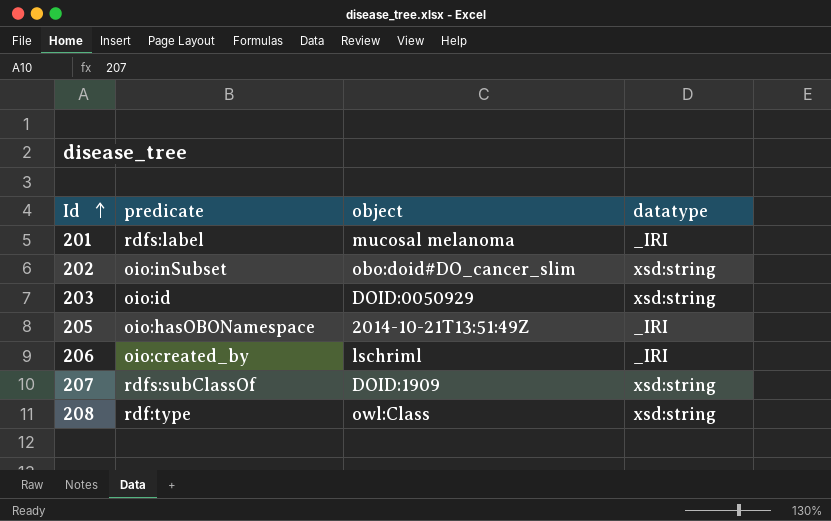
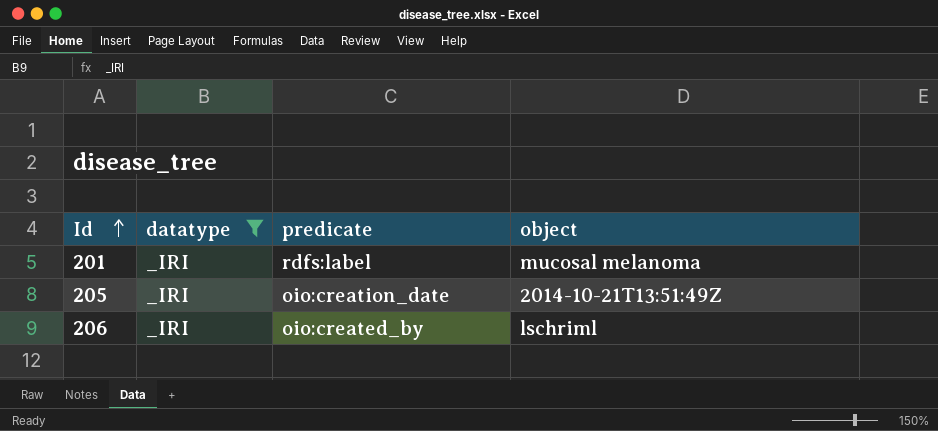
filter: none -> datatype = _IRI
column datatype | position: 4 -> 2
205 | predicate: oio:hasOBONamespace -> oio:creation_date

